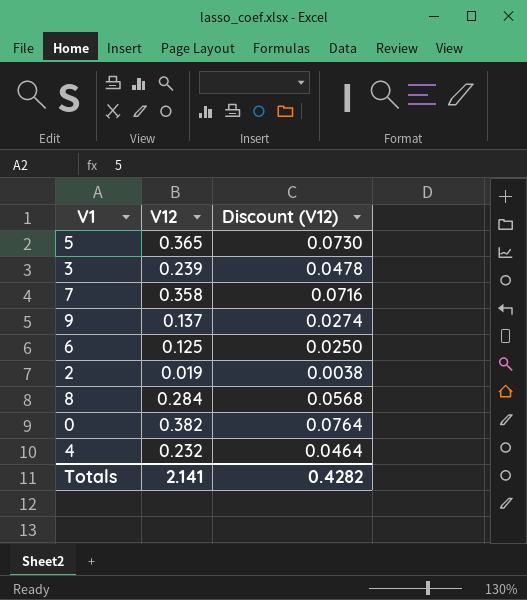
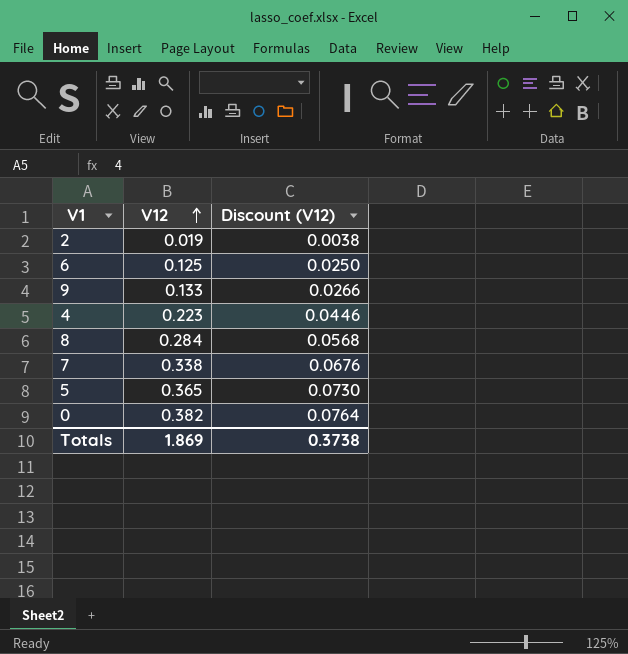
row order: none -> V12 ascending
row 3: 0.239 | 0.0478 -> none
9 | V12: 0.137 -> 0.133
9 | Discount (V12): 0.0274 -> 0.0266
4 | V12: 0.232 -> 0.223
4 | Discount (V12): 0.0464 -> 0.0446
7 | V12: 0.358 -> 0.338
7 | Discount (V12): 0.0716 -> 0.0676
Totals | V12: 2.141 -> 1.869
Totals | Discount (V12): 0.4282 -> 0.3738

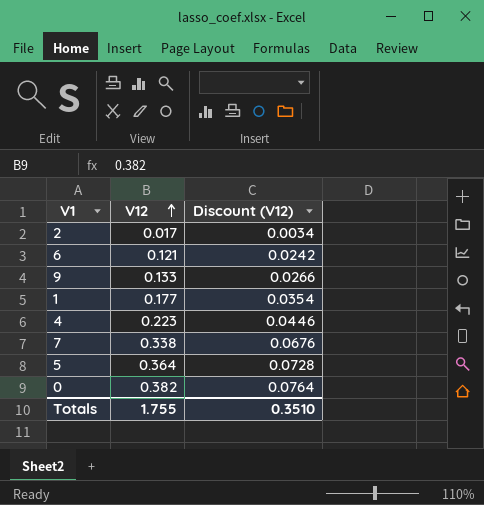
row 8: 0.284 | 0.0568 -> none
2 | V12: 0.019 -> 0.017
2 | Discount (V12): 0.0038 -> 0.0034
6 | V12: 0.125 -> 0.121
6 | Discount (V12): 0.0250 -> 0.0242
row 1: none -> 0.177 | 0.0354
5 | V12: 0.365 -> 0.364
5 | Discount (V12): 0.0730 -> 0.0728
Totals | V12: 1.869 -> 1.755
Totals | Discount (V12): 0.3738 -> 0.3510

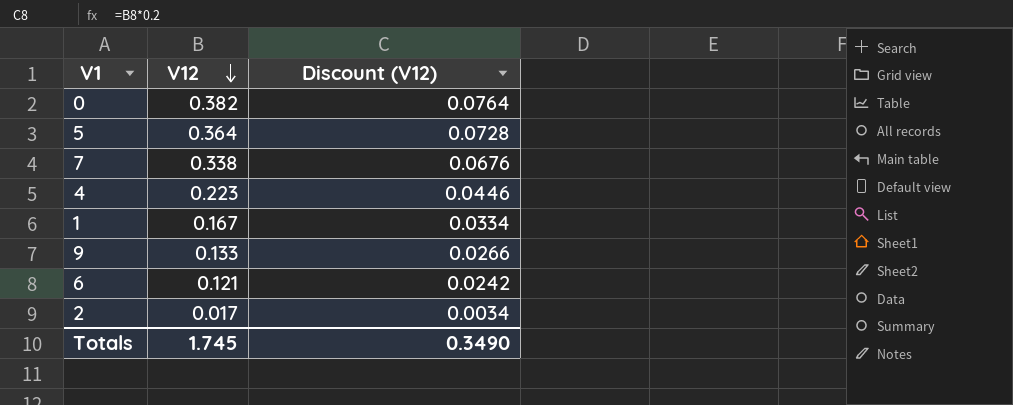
row order: V12 ascending -> V12 descending
1 | V12: 0.177 -> 0.167
1 | Discount (V12): 0.0354 -> 0.0334
Totals | V12: 1.755 -> 1.745
Totals | Discount (V12): 0.3510 -> 0.3490

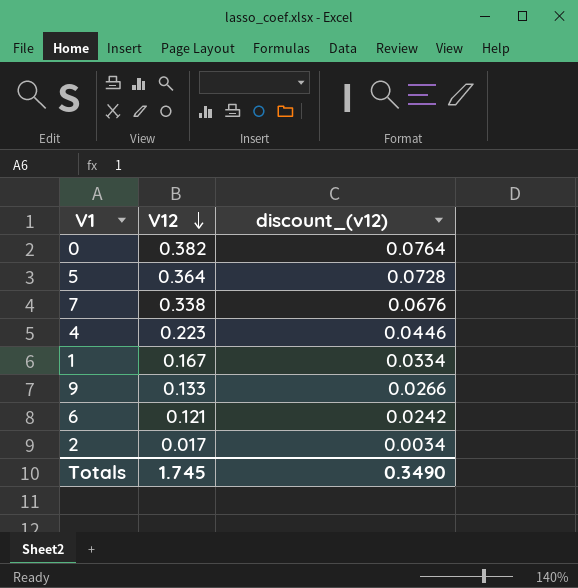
column name: Discount (V12) -> discount_(v12)

